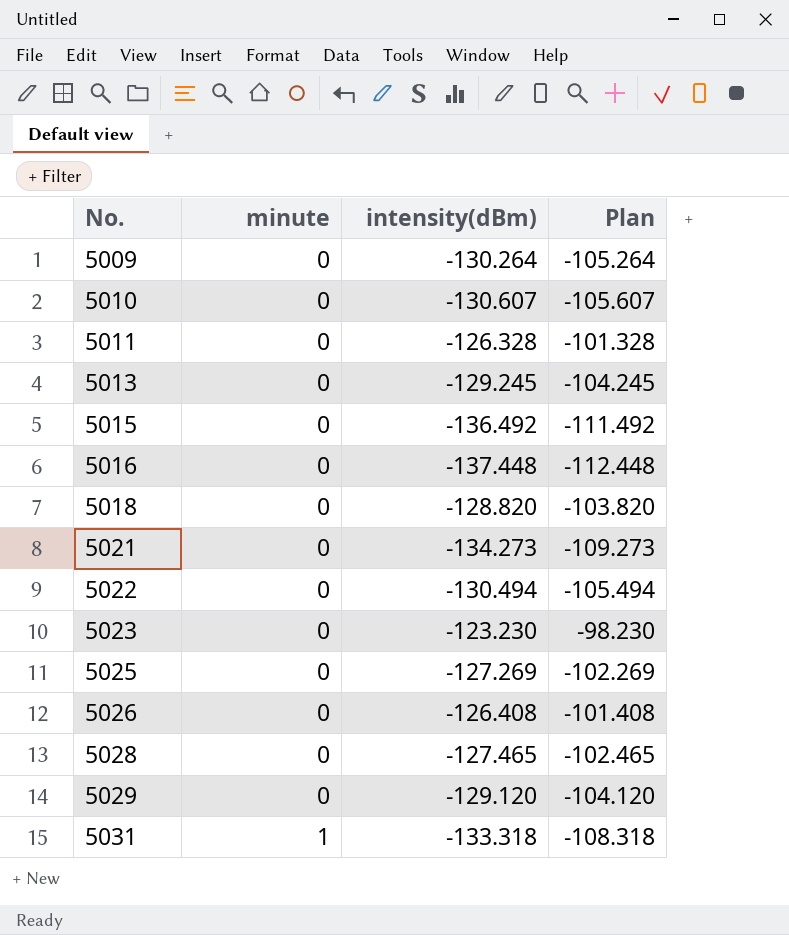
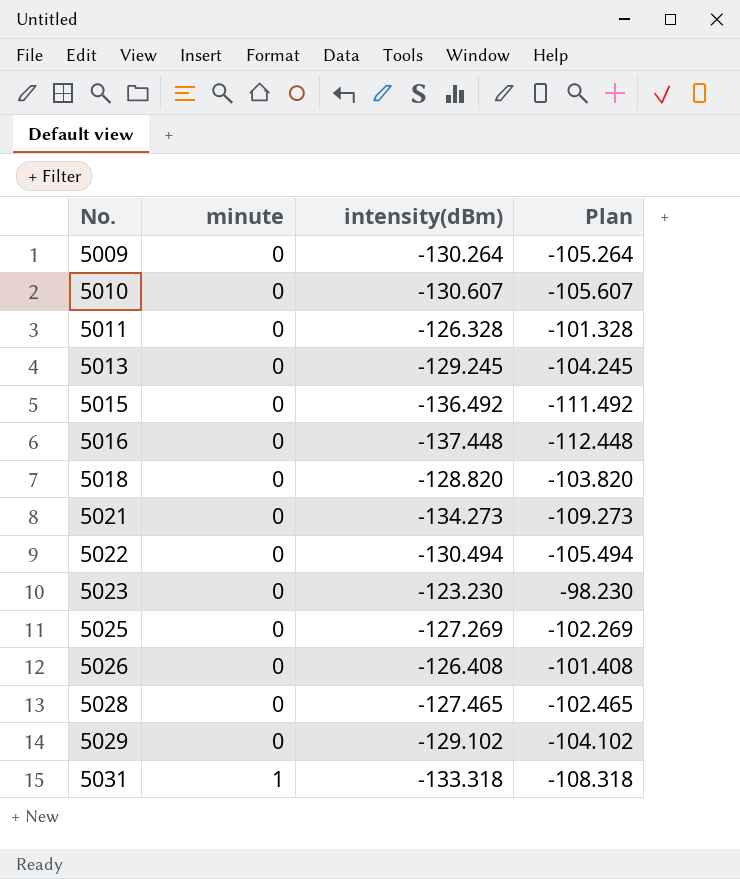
5029 | intensity(dBm): -129.120 -> -129.102
5029 | Plan: -104.120 -> -104.102

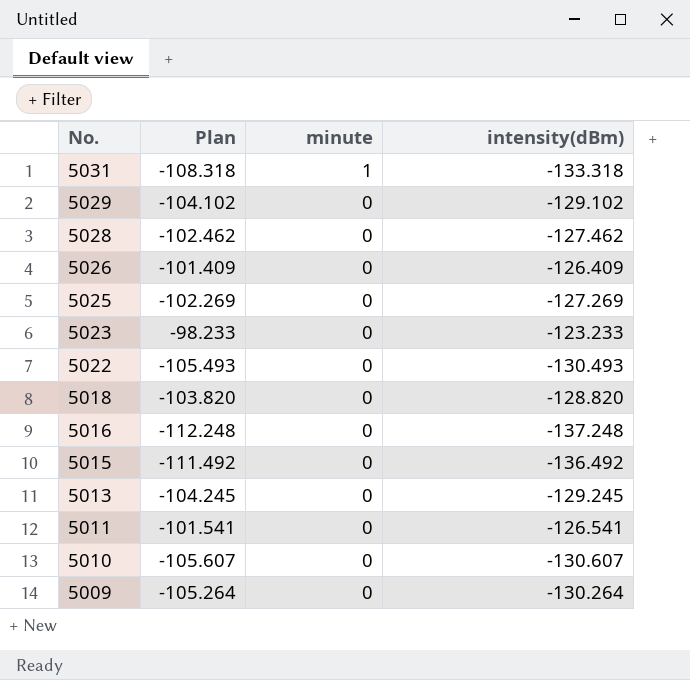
row order: No. ascending -> No. descending
column Plan | position: 4 -> 2
row 5021: 0 | -134.273 | -109.273 -> none
5028 | Plan: -102.465 -> -102.462
5028 | intensity(dBm): -127.465 -> -127.462
5026 | Plan: -101.408 -> -101.409
5026 | intensity(dBm): -126.408 -> -126.409
5023 | Plan: -98.230 -> -98.233
5023 | intensity(dBm): -123.230 -> -123.233
5022 | Plan: -105.494 -> -105.493
5022 | intensity(dBm): -130.494 -> -130.493
5016 | Plan: -112.448 -> -112.248
5016 | intensity(dBm): -137.448 -> -137.248
5011 | Plan: -101.328 -> -101.541
5011 | intensity(dBm): -126.328 -> -126.541

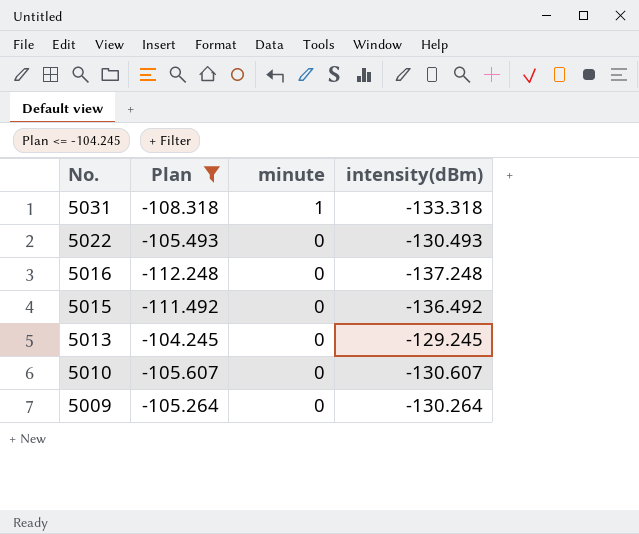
filter: none -> Plan <= -104.245

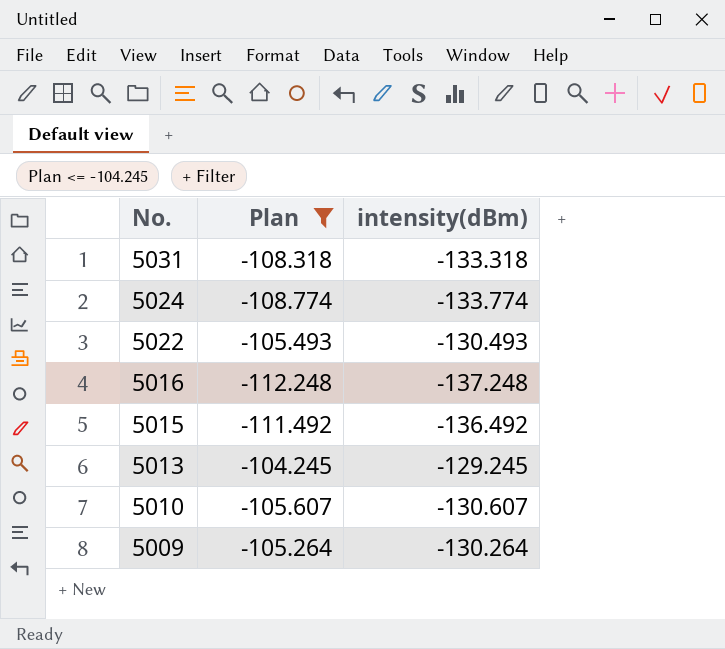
column minute | position: 3 -> none
row 5024: none -> -108.774 | -133.774

